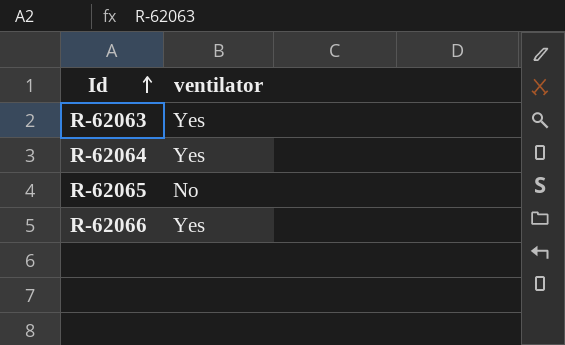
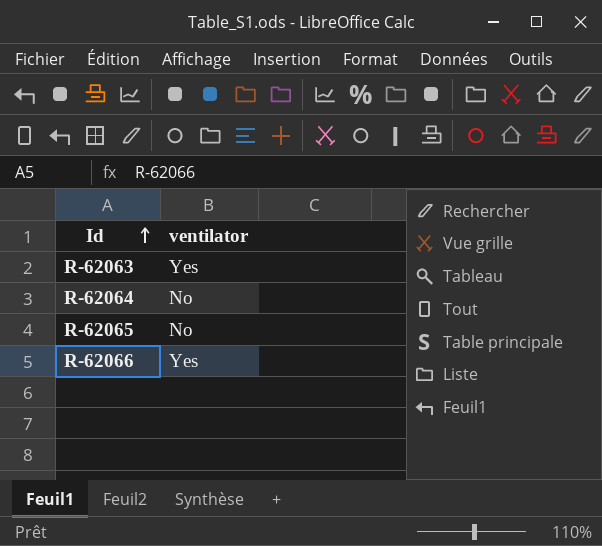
R-62064 | ventilator: Yes -> No

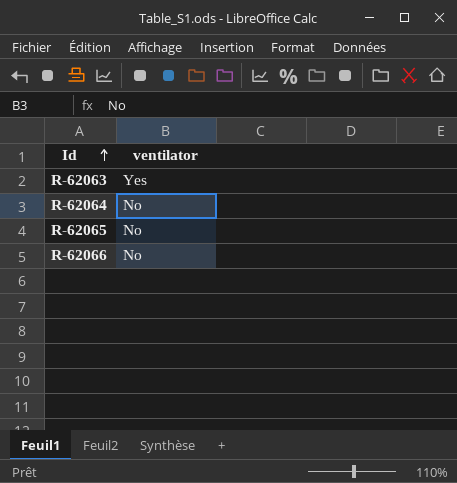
R-62066 | ventilator: Yes -> No

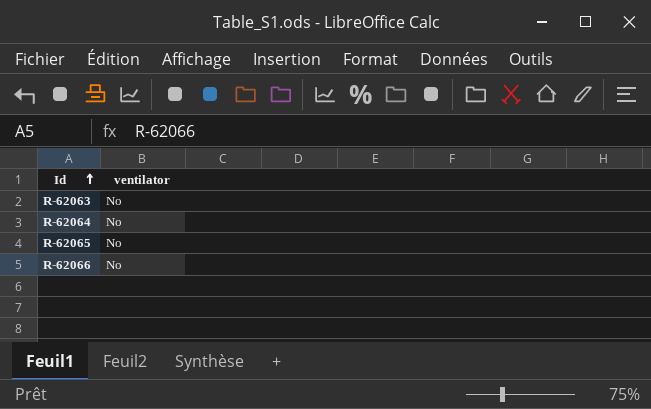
R-62063 | ventilator: Yes -> No

